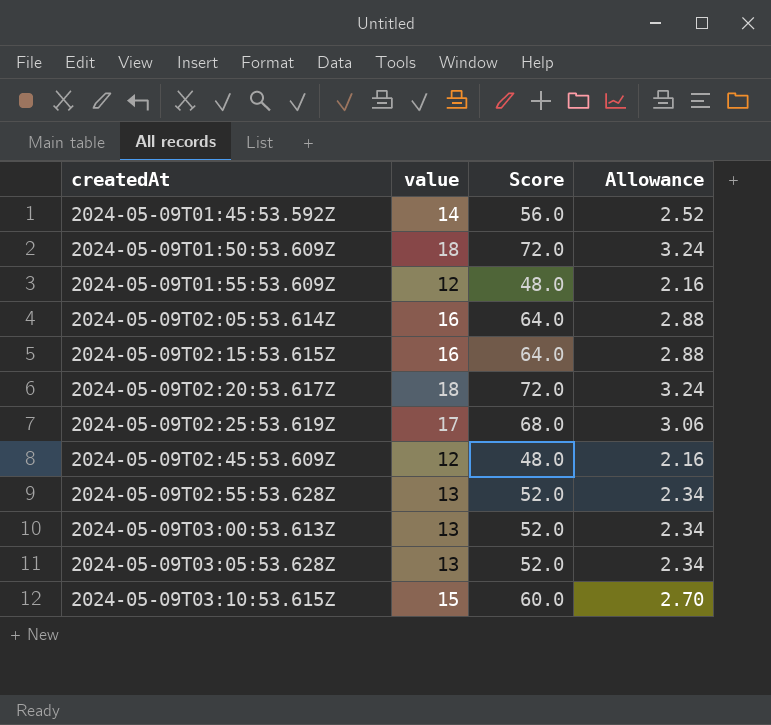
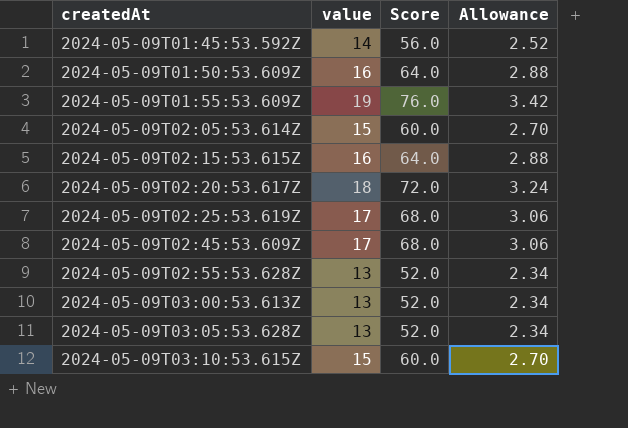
2024-05-09T01:50:53.609Z | value: 18 -> 16
2024-05-09T01:50:53.609Z | Score: 72.0 -> 64.0
2024-05-09T01:50:53.609Z | Allowance: 3.24 -> 2.88
2024-05-09T01:55:53.609Z | value: 12 -> 19
2024-05-09T01:55:53.609Z | Score: 48.0 -> 76.0
2024-05-09T01:55:53.609Z | Allowance: 2.16 -> 3.42
2024-05-09T02:05:53.614Z | value: 16 -> 15
2024-05-09T02:05:53.614Z | Score: 64.0 -> 60.0
2024-05-09T02:05:53.614Z | Allowance: 2.88 -> 2.70
2024-05-09T02:45:53.609Z | value: 12 -> 17
2024-05-09T02:45:53.609Z | Score: 48.0 -> 68.0
2024-05-09T02:45:53.609Z | Allowance: 2.16 -> 3.06

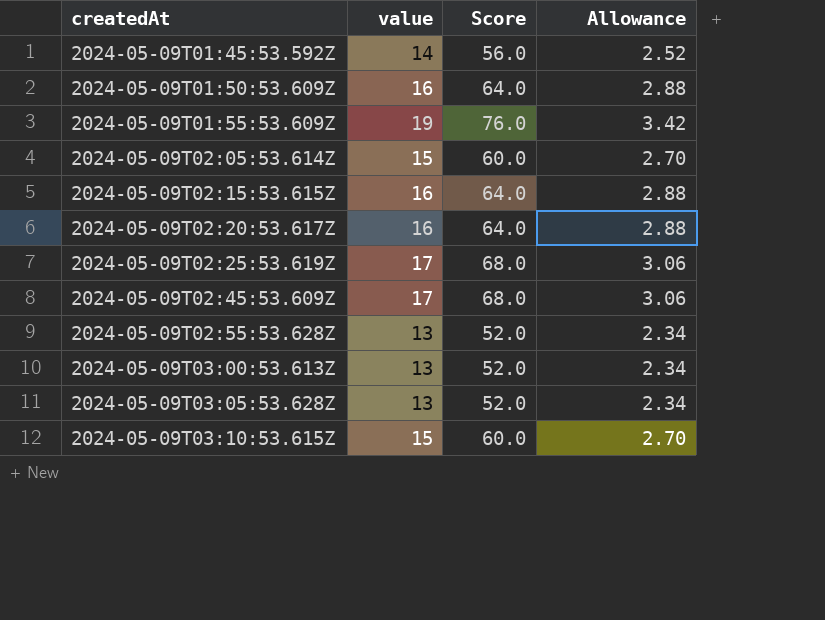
2024-05-09T02:20:53.617Z | value: 18 -> 16
2024-05-09T02:20:53.617Z | Score: 72.0 -> 64.0
2024-05-09T02:20:53.617Z | Allowance: 3.24 -> 2.88

